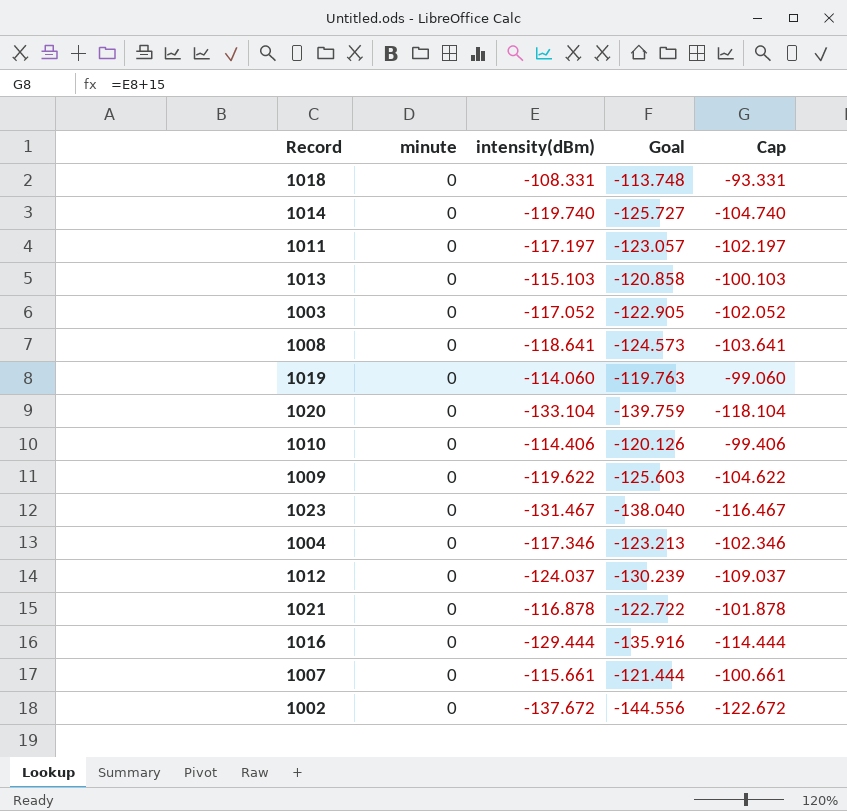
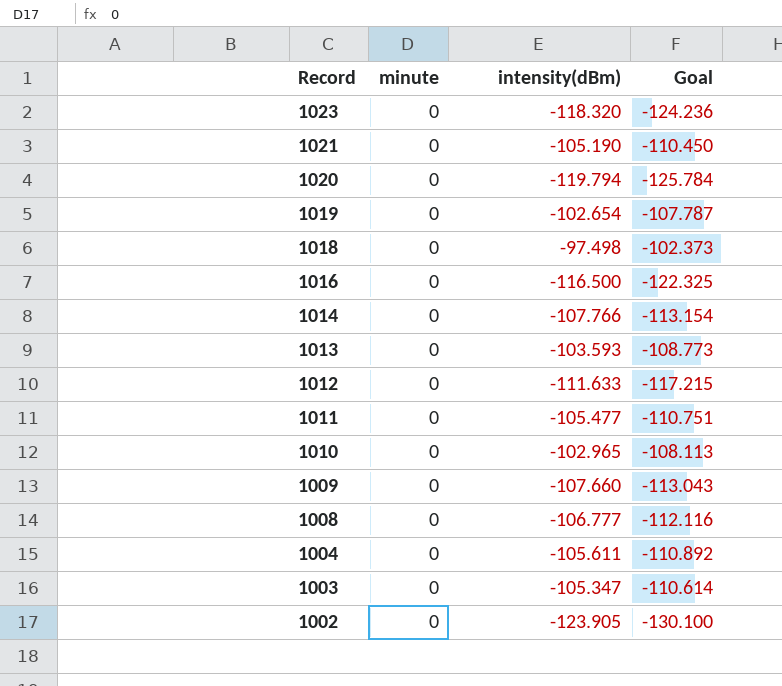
row order: none -> Record descending
column Cap | formula: [intensity(dBm)] + 15 -> none
row 1007: 0 | -115.661 | -121.444 | -100.661 -> none
1023 | intensity(dBm): -131.467 -> -118.320
1023 | Goal: -138.040 -> -124.236
1021 | intensity(dBm): -116.878 -> -105.190
1021 | Goal: -122.722 -> -110.450
1020 | intensity(dBm): -133.104 -> -119.794
1020 | Goal: -139.759 -> -125.784
1019 | intensity(dBm): -114.060 -> -102.654
1019 | Goal: -119.763 -> -107.787
1018 | intensity(dBm): -108.331 -> -97.498
1018 | Goal: -113.748 -> -102.373
1016 | intensity(dBm): -129.444 -> -116.500
1016 | Goal: -135.916 -> -122.325
1014 | intensity(dBm): -119.740 -> -107.766
1014 | Goal: -125.727 -> -113.154
1013 | intensity(dBm): -115.103 -> -103.593
1013 | Goal: -120.858 -> -108.773
1012 | intensity(dBm): -124.037 -> -111.633
1012 | Goal: -130.239 -> -117.215
1011 | intensity(dBm): -117.197 -> -105.477
1011 | Goal: -123.057 -> -110.751
1010 | intensity(dBm): -114.406 -> -102.965
1010 | Goal: -120.126 -> -108.113
1009 | intensity(dBm): -119.622 -> -107.660
1009 | Goal: -125.603 -> -113.043
1008 | intensity(dBm): -118.641 -> -106.777
1008 | Goal: -124.573 -> -112.116
1004 | intensity(dBm): -117.346 -> -105.611
1004 | Goal: -123.213 -> -110.892
1003 | intensity(dBm): -117.052 -> -105.347
1003 | Goal: -122.905 -> -110.614
1002 | intensity(dBm): -137.672 -> -123.905
1002 | Goal: -144.556 -> -130.100

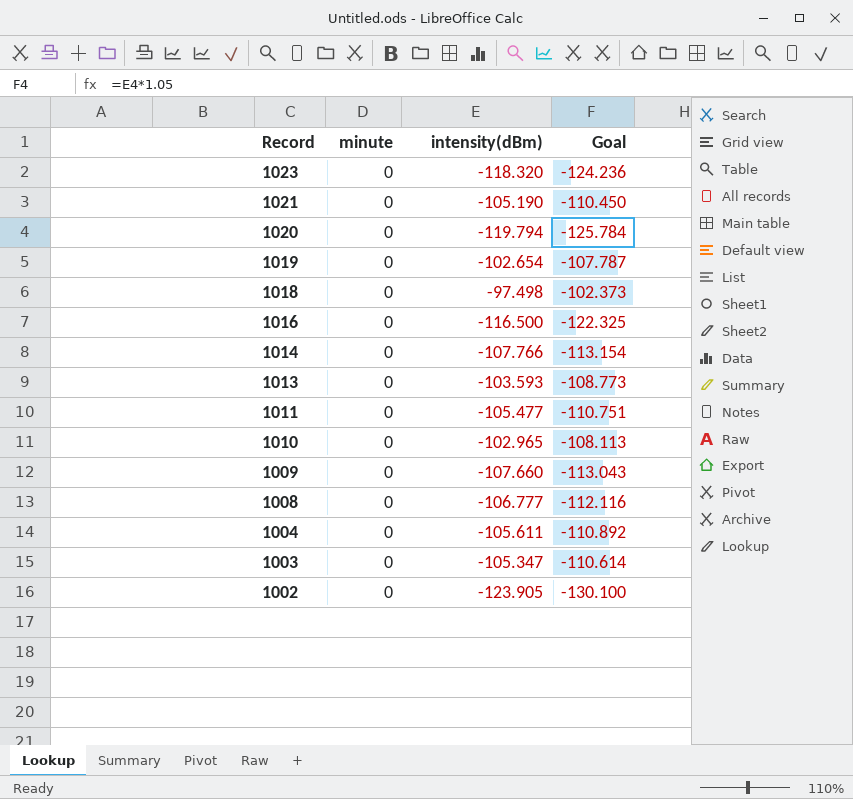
row 1012: 0 | -111.633 | -117.215 -> none

